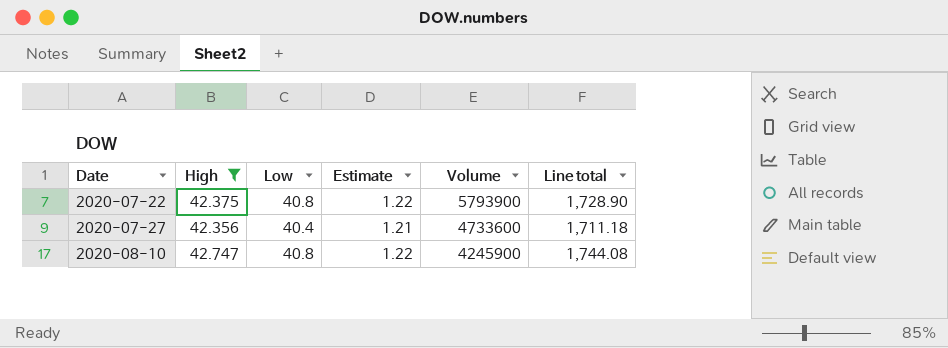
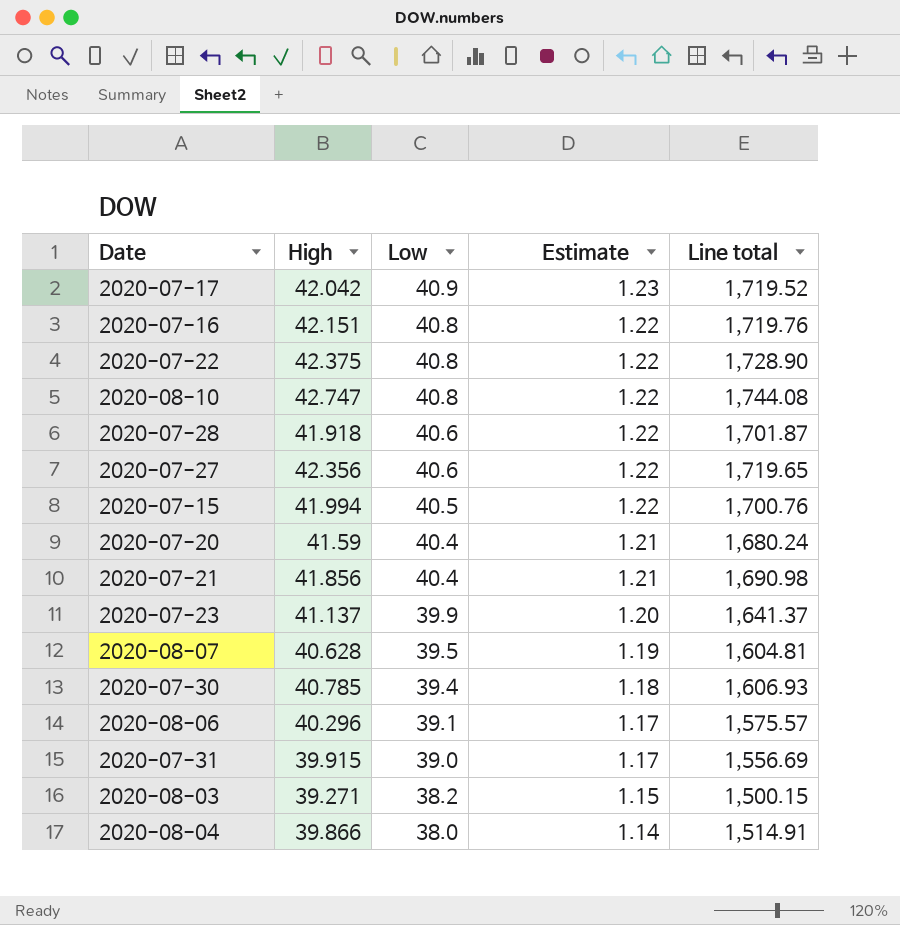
filter: High >= 42.356 -> none
row order: Date ascending -> Low descending
column Volume | position: 5 -> none
2020-07-27 | Low: 40.4 -> 40.6
2020-07-27 | Estimate: 1.21 -> 1.22
2020-07-27 | Line total: 1,711.18 -> 1,719.65

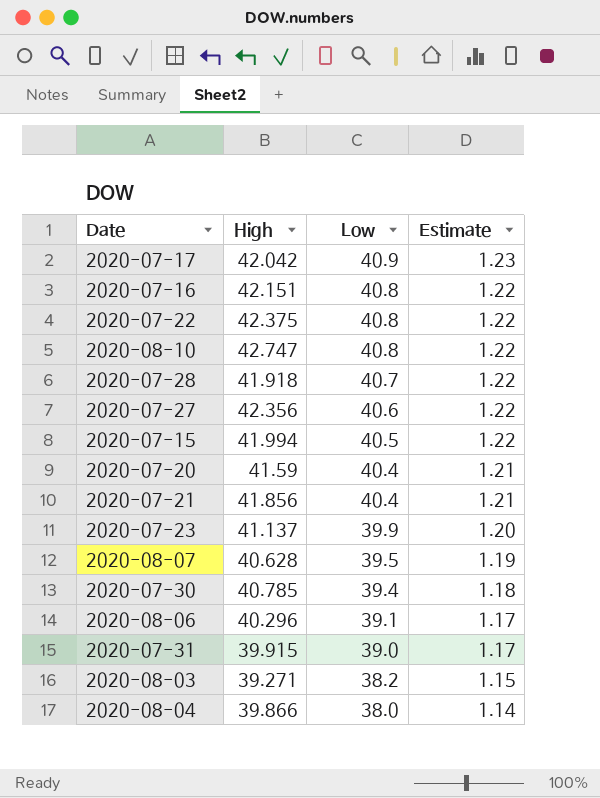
column Line total | formula: [High] * [Low] -> none
2020-07-28 | Low: 40.6 -> 40.7

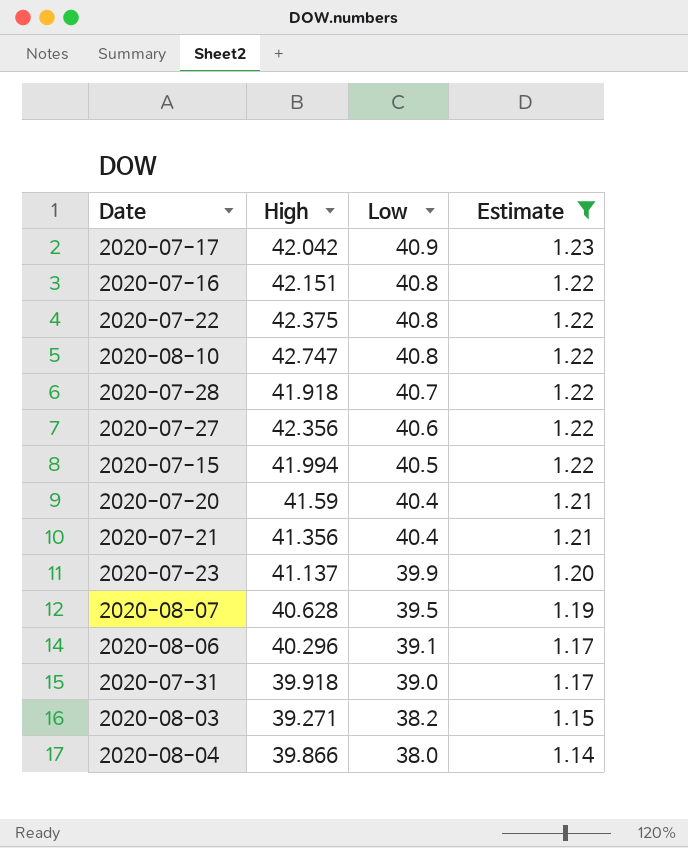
filter: none -> Estimate != 1.18
2020-07-21 | High: 41.856 -> 41.356
2020-07-31 | High: 39.915 -> 39.918

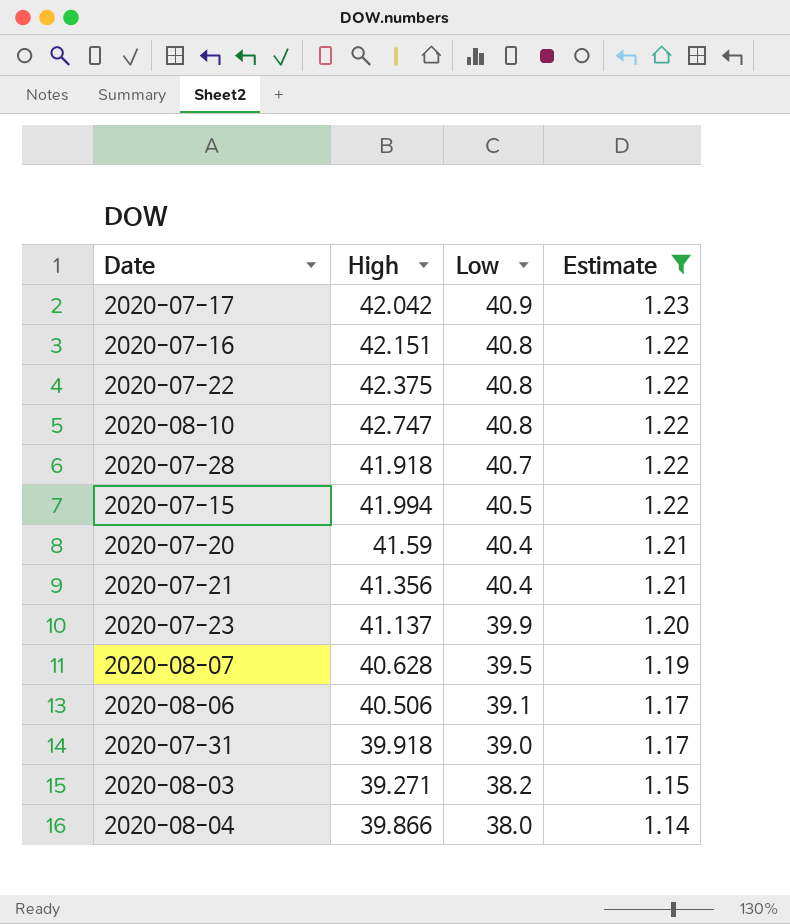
row 2020-07-27: 42.356 | 40.6 | 1.22 -> none
2020-08-06 | High: 40.296 -> 40.506

